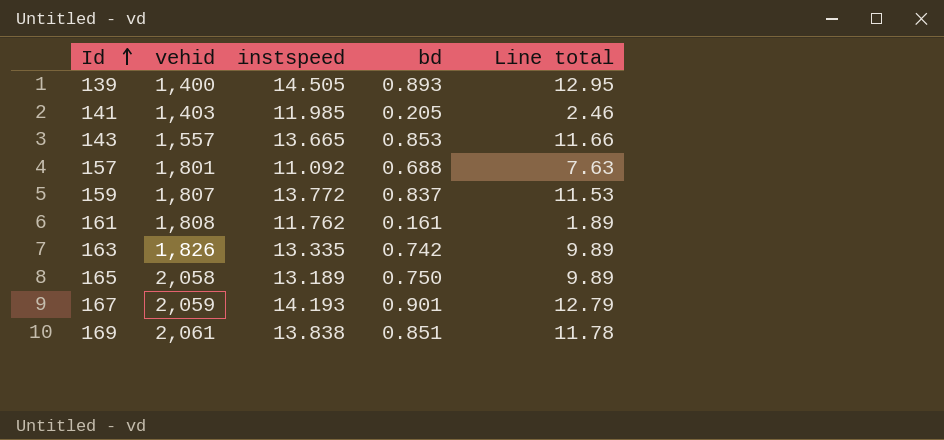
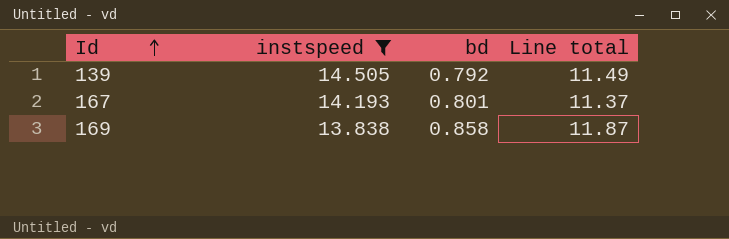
filter: none -> instspeed >= 13.838
column vehid | position: 2 -> none
139 | bd: 0.893 -> 0.792
139 | Line total: 12.95 -> 11.49
167 | bd: 0.901 -> 0.801
167 | Line total: 12.79 -> 11.37
169 | bd: 0.851 -> 0.858
169 | Line total: 11.78 -> 11.87

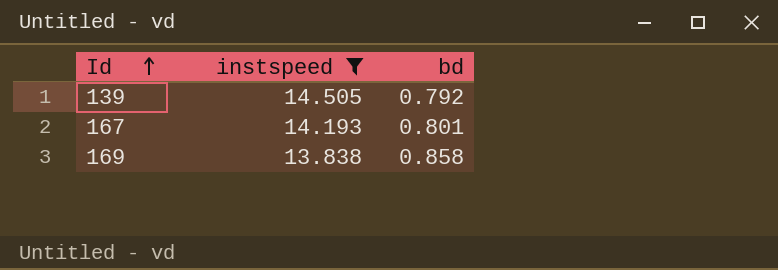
column Line total | formula: [instspeed] * [bd] -> none

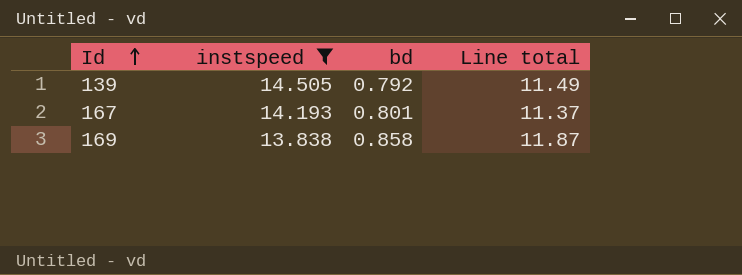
column Line total | formula: none -> [instspeed] * [bd]

